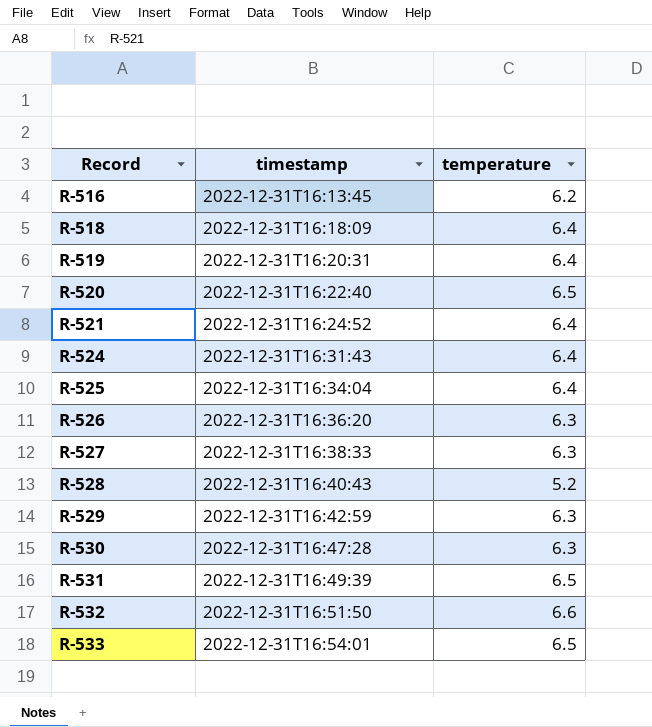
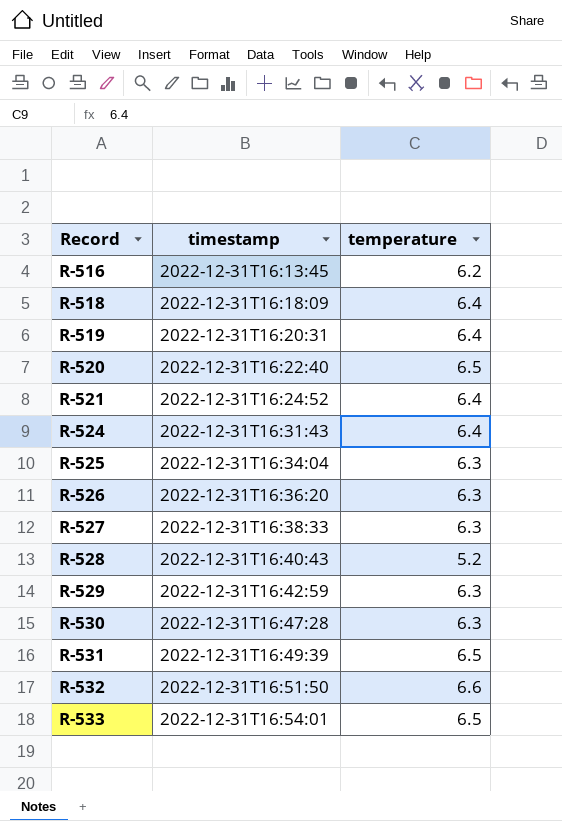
R-525 | temperature: 6.4 -> 6.3

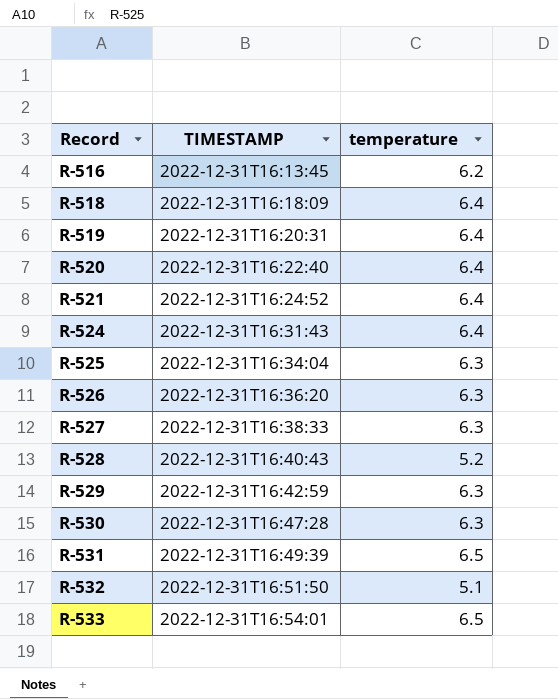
column name: timestamp -> TIMESTAMP
R-520 | temperature: 6.5 -> 6.4
R-532 | temperature: 6.6 -> 5.1

